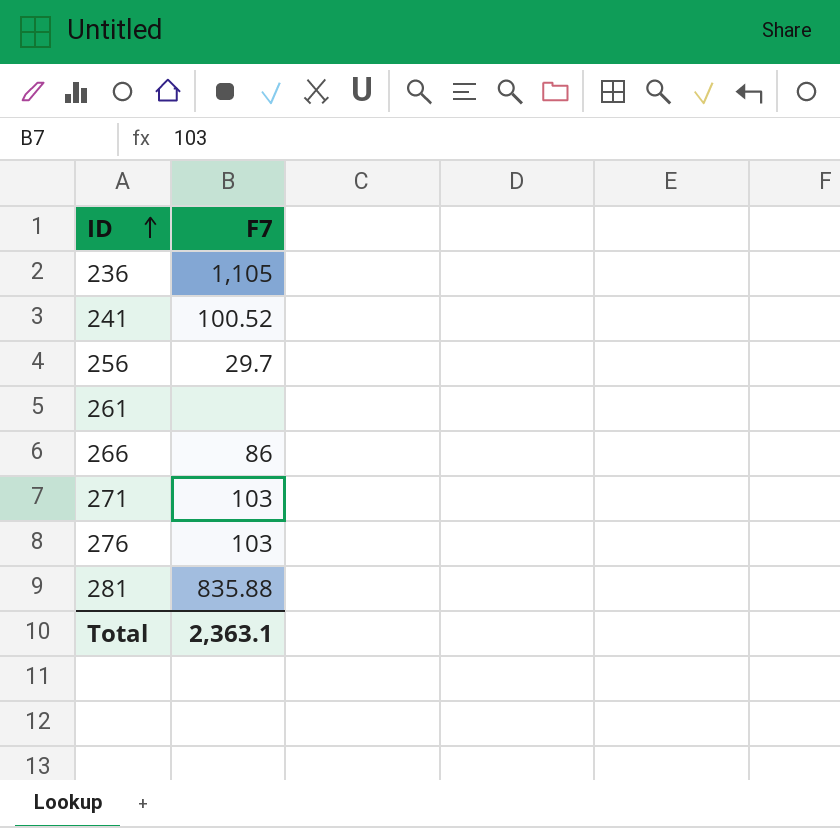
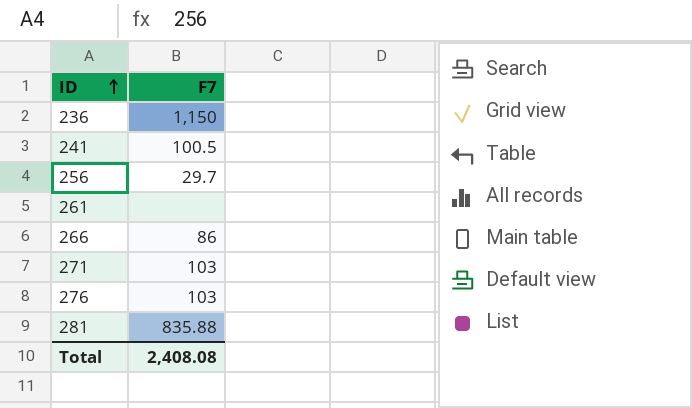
236 | F7: 1,105 -> 1,150
241 | F7: 100.52 -> 100.5
Total | F7: 2,363.1 -> 2,408.08

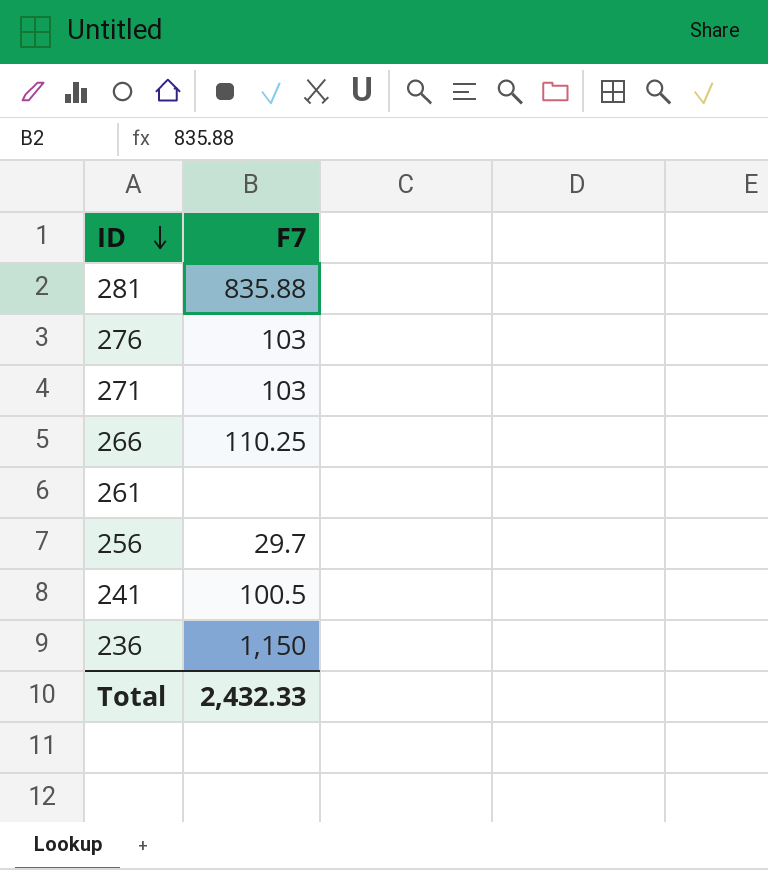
row order: ID ascending -> ID descending
266 | F7: 86 -> 110.25
Total | F7: 2,408.08 -> 2,432.33

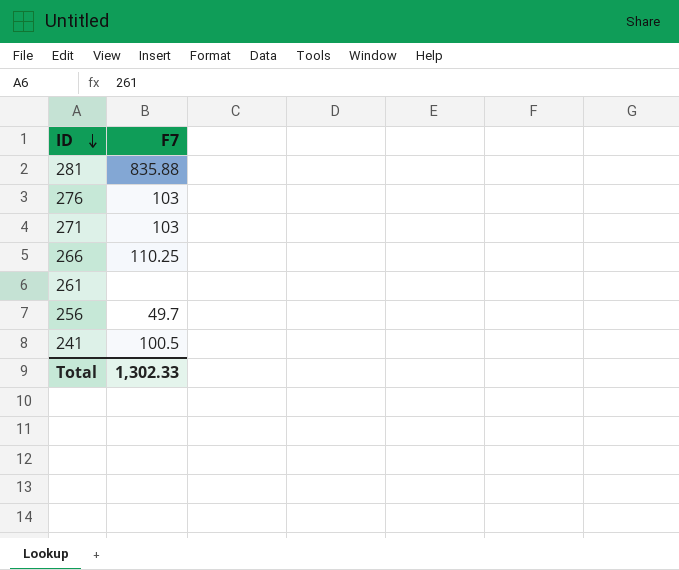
row 236: 1,150 -> none
256 | F7: 29.7 -> 49.7
Total | F7: 2,432.33 -> 1,302.33

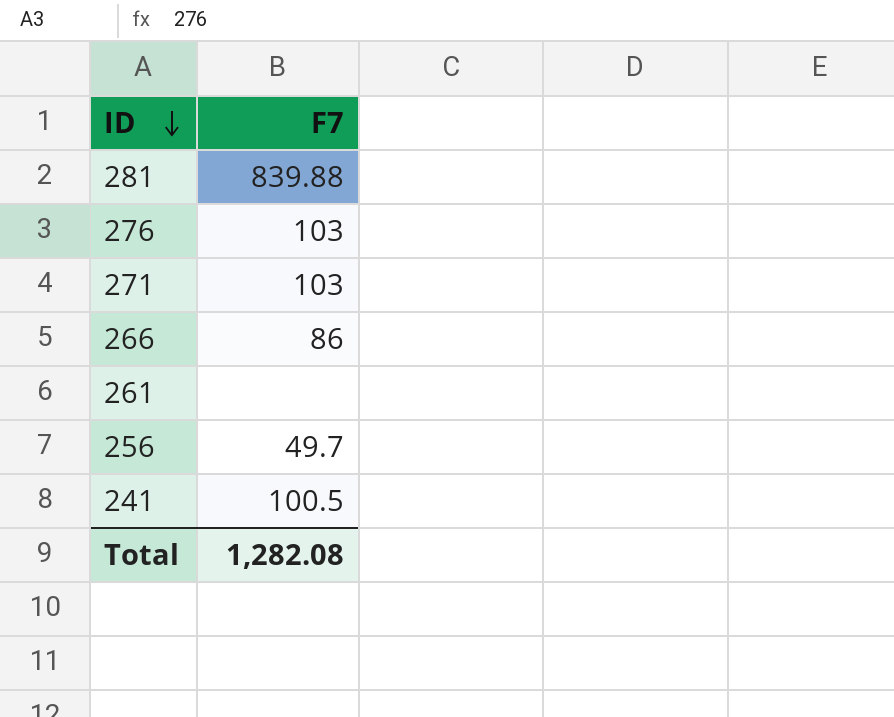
281 | F7: 835.88 -> 839.88
266 | F7: 110.25 -> 86
Total | F7: 1,302.33 -> 1,282.08

